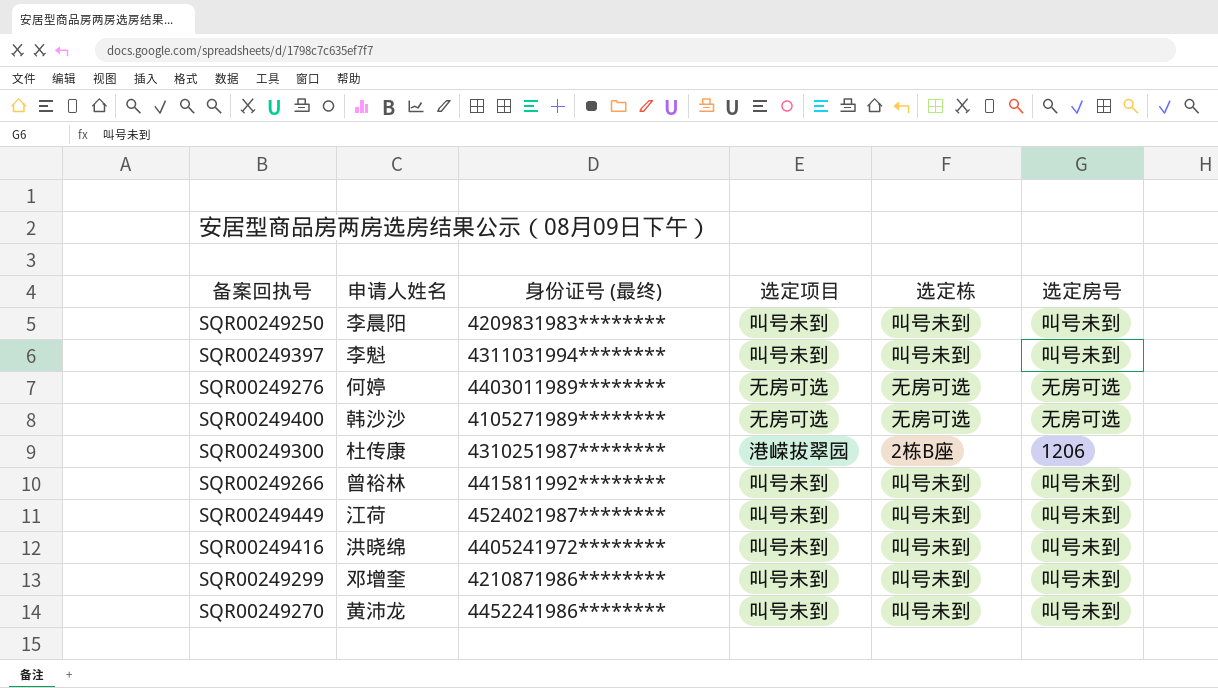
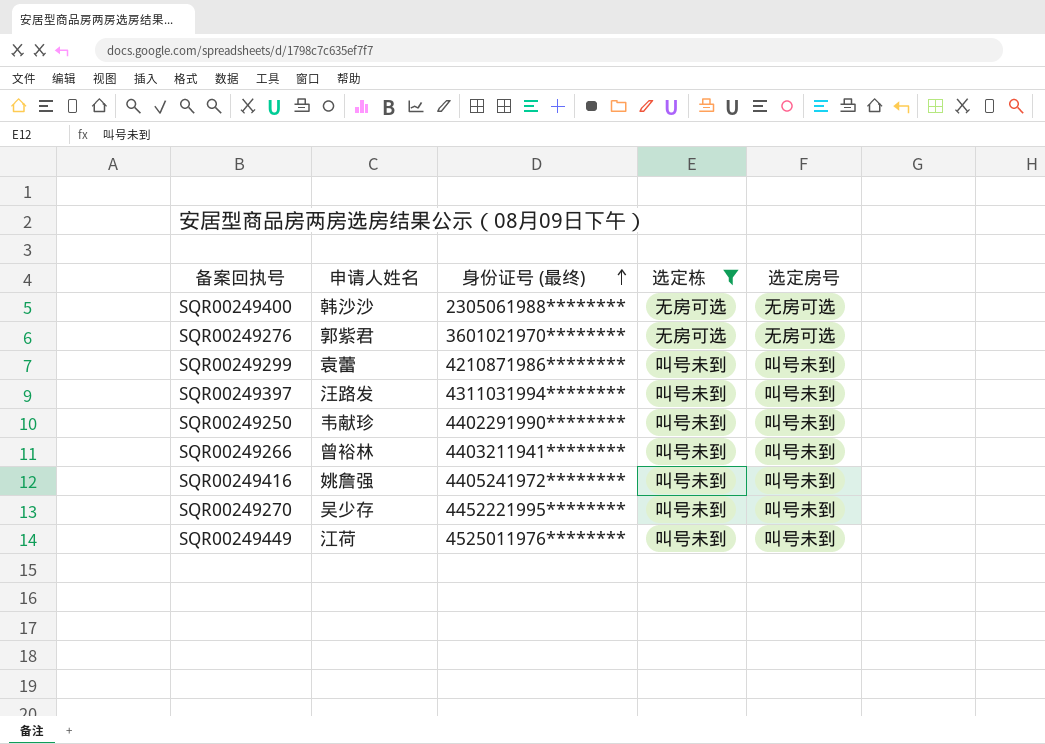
filter: none -> 选定栋 != 2栋B座
row order: none -> 身份证号 (最终) ascending
column 选定项目 | position: 4 -> none
SQR00249400 | 身份证号 (最终): 4105271989******** -> 2305061988********
SQR00249276 | 申请人姓名: 何婷 -> 郭紫君
SQR00249276 | 身份证号 (最终): 4403011989******** -> 3601021970********
SQR00249299 | 申请人姓名: 邓增奎 -> 袁蕾
SQR00249397 | 申请人姓名: 李魁 -> 汪路发
SQR00249250 | 申请人姓名: 李晨阳 -> 韦献珍
SQR00249250 | 身份证号 (最终): 4209831983******** -> 4402291990********
SQR00249266 | 身份证号 (最终): 4415811992******** -> 4403211941********
SQR00249416 | 申请人姓名: 洪晓绵 -> 姚詹强
SQR00249270 | 申请人姓名: 黄沛龙 -> 吴少存
SQR00249270 | 身份证号 (最终): 4452241986******** -> 4452221995********
SQR00249449 | 身份证号 (最终): 4524021987******** -> 4525011976********

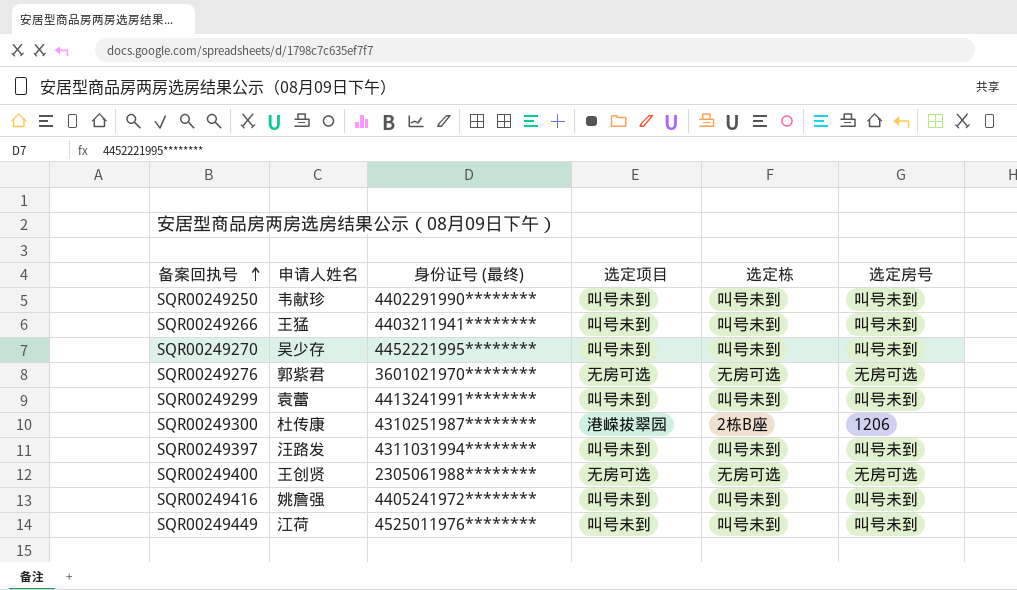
filter: 选定栋 != 2栋B座 -> none
row order: 身份证号 (最终) ascending -> 备案回执号 ascending
column 选定项目 | position: none -> 4
SQR00249266 | 申请人姓名: 曾裕林 -> 王猛
SQR00249299 | 身份证号 (最终): 4210871986******** -> 4413241991********
SQR00249400 | 申请人姓名: 韩沙沙 -> 王创贤

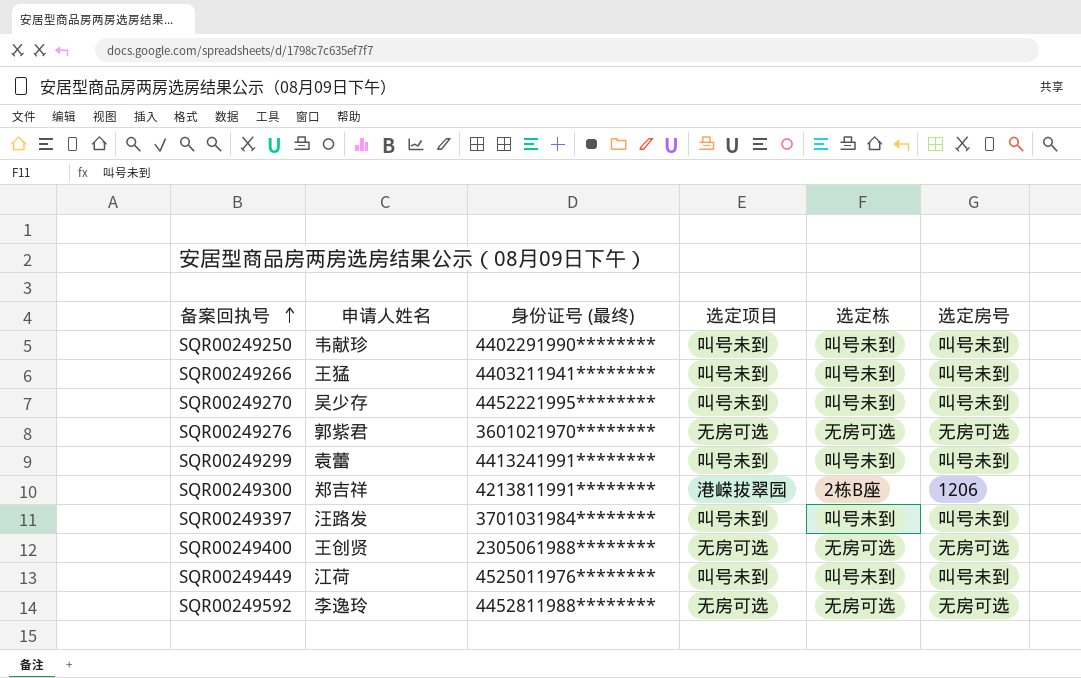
row SQR00249416: 姚詹强 | 4405241972******** | 叫号未到 | 叫号未到 | 叫号未到 -> none
SQR00249300 | 申请人姓名: 杜传康 -> 郑吉祥
SQR00249300 | 身份证号 (最终): 4310251987******** -> 4213811991********
SQR00249397 | 身份证号 (最终): 4311031994******** -> 3701031984********
row SQR00249592: none -> 李逸玲 | 4452811988******** | 无房可选 | 无房可选 | 无房可选

